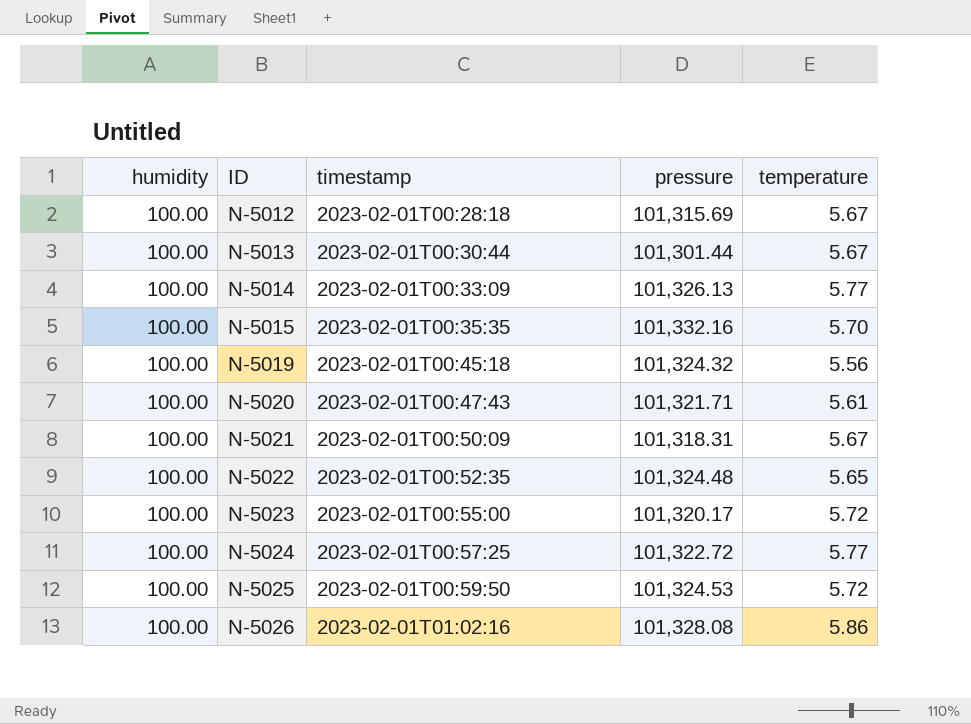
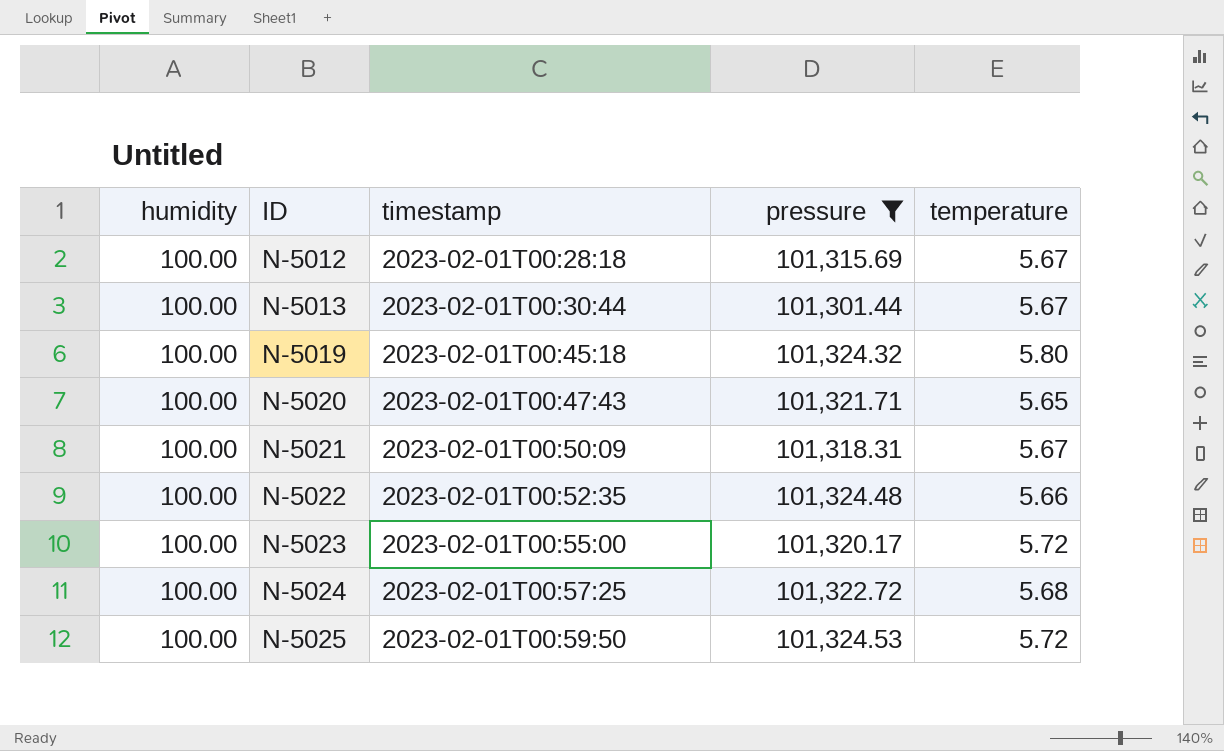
filter: none -> pressure <= 101,324.53
N-5019 | temperature: 5.56 -> 5.80
N-5020 | temperature: 5.61 -> 5.65
N-5022 | temperature: 5.65 -> 5.66
N-5024 | temperature: 5.77 -> 5.68

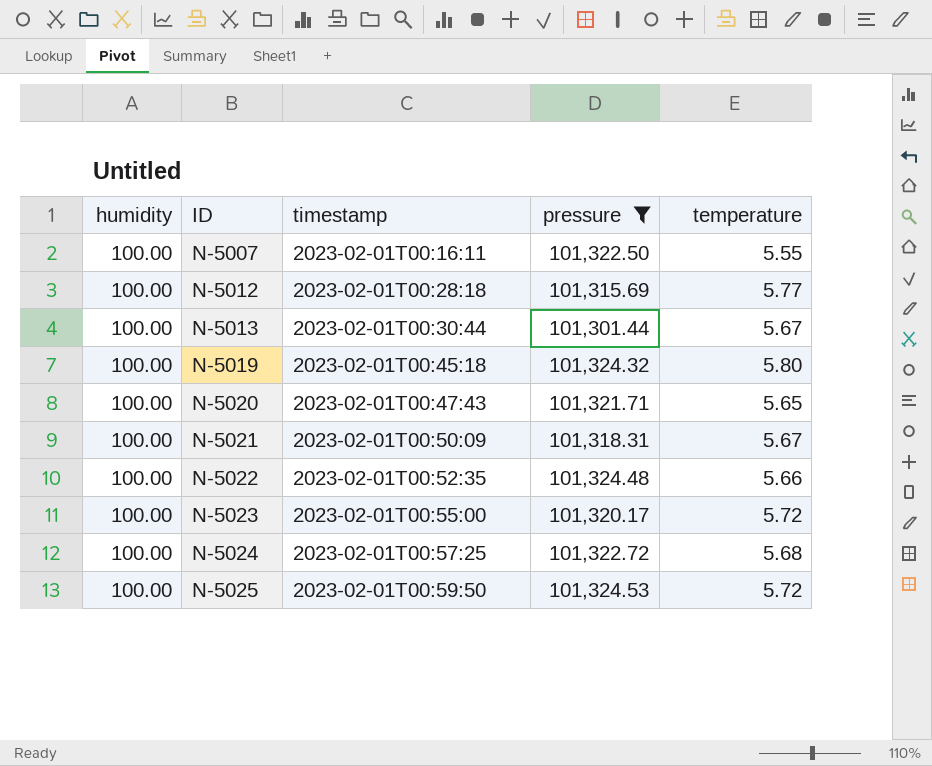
row N-5007: none -> 100.00 | 2023-02-01T00:16:11 | 101,322.50 | 5.55
N-5012 | temperature: 5.67 -> 5.77

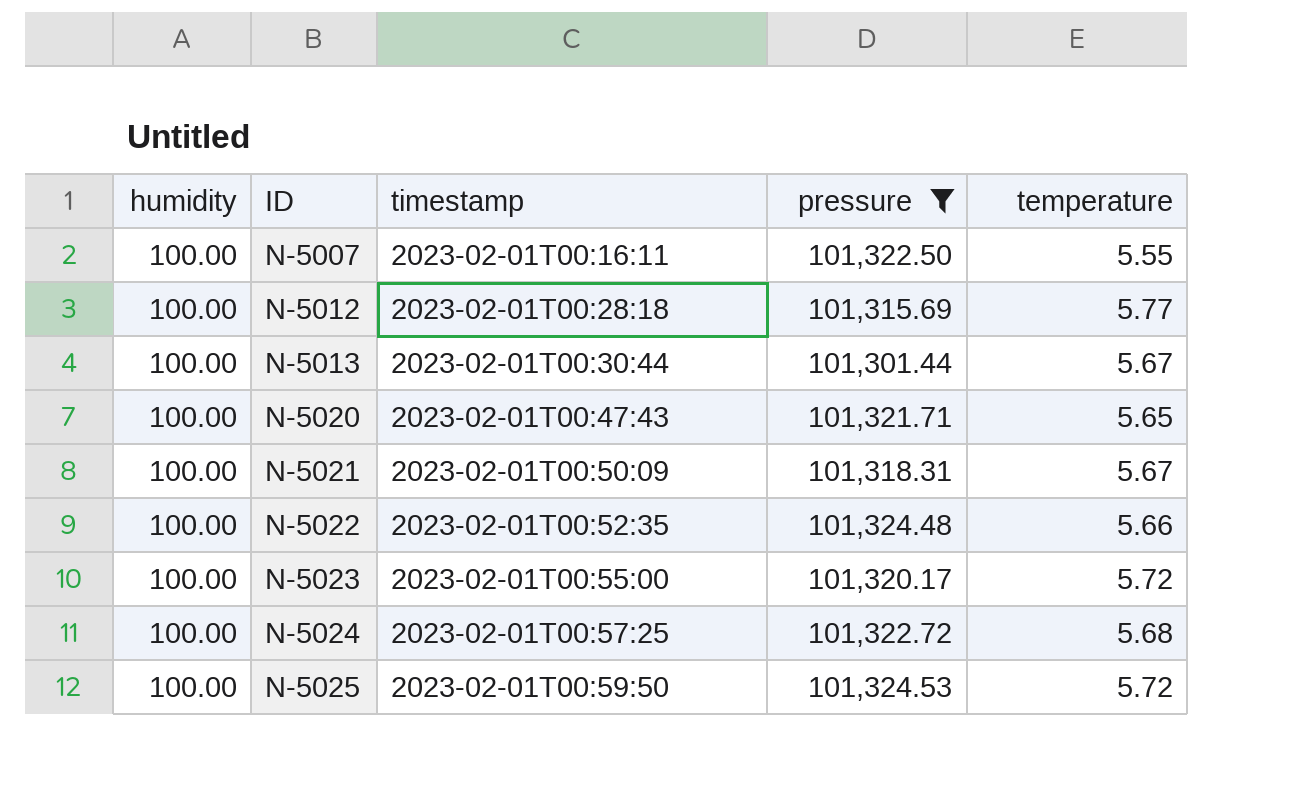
row N-5019: 100.00 | 2023-02-01T00:45:18 | 101,324.32 | 5.80 -> none

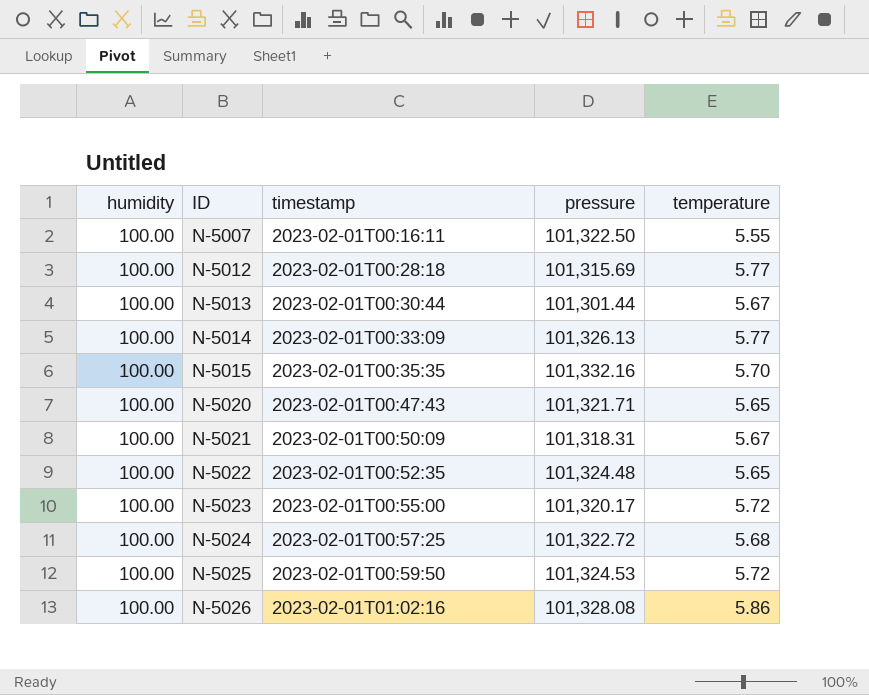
filter: pressure <= 101,324.53 -> none
N-5022 | temperature: 5.66 -> 5.65

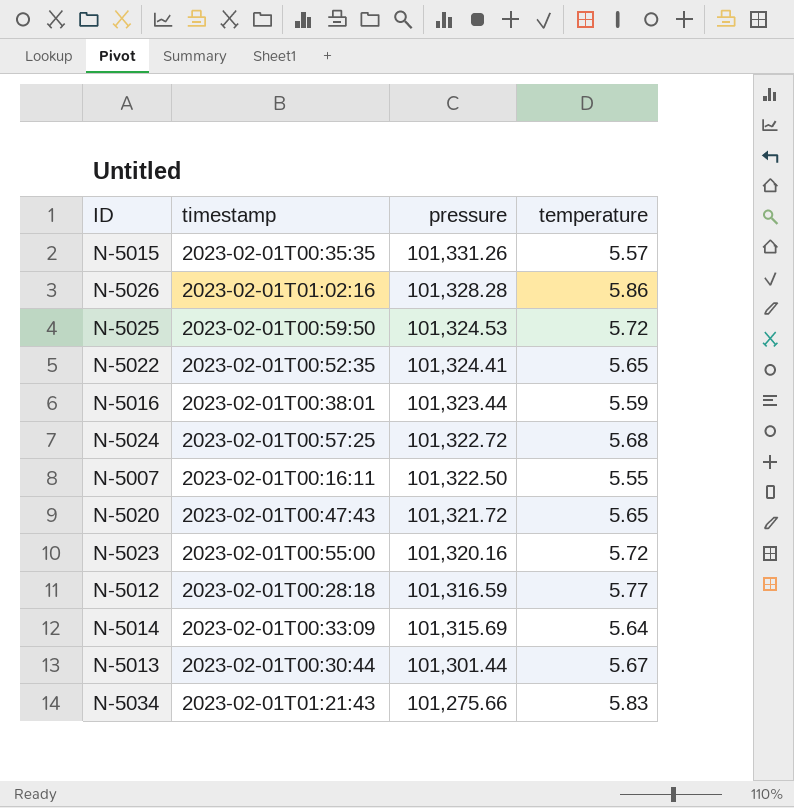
row order: ID ascending -> pressure descending
column humidity | position: 1 -> none
row N-5021: 100.00 | 2023-02-01T00:50:09 | 101,318.31 | 5.67 -> none
N-5015 | pressure: 101,332.16 -> 101,331.26
N-5015 | temperature: 5.70 -> 5.57
N-5026 | pressure: 101,328.08 -> 101,328.28
N-5022 | pressure: 101,324.48 -> 101,324.41
row N-5016: none -> 2023-02-01T00:38:01 | 101,323.44 | 5.59
N-5020 | pressure: 101,321.71 -> 101,321.72
N-5023 | pressure: 101,320.17 -> 101,320.16
N-5012 | pressure: 101,315.69 -> 101,316.59
N-5014 | pressure: 101,326.13 -> 101,315.69
N-5014 | temperature: 5.77 -> 5.64
row N-5034: none -> 2023-02-01T01:21:43 | 101,275.66 | 5.83

